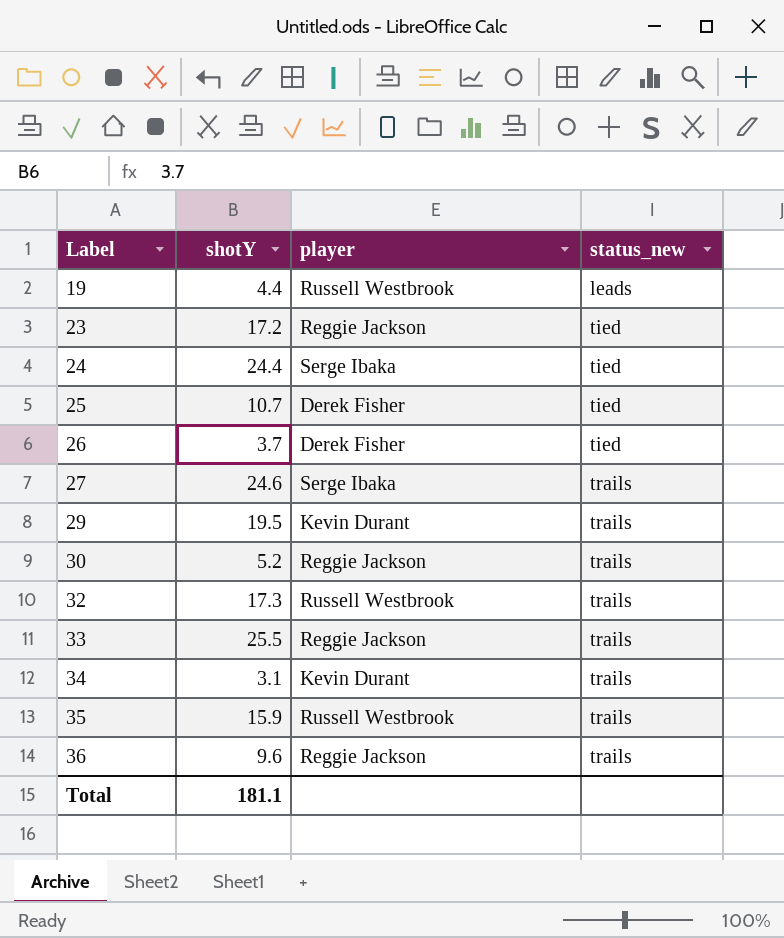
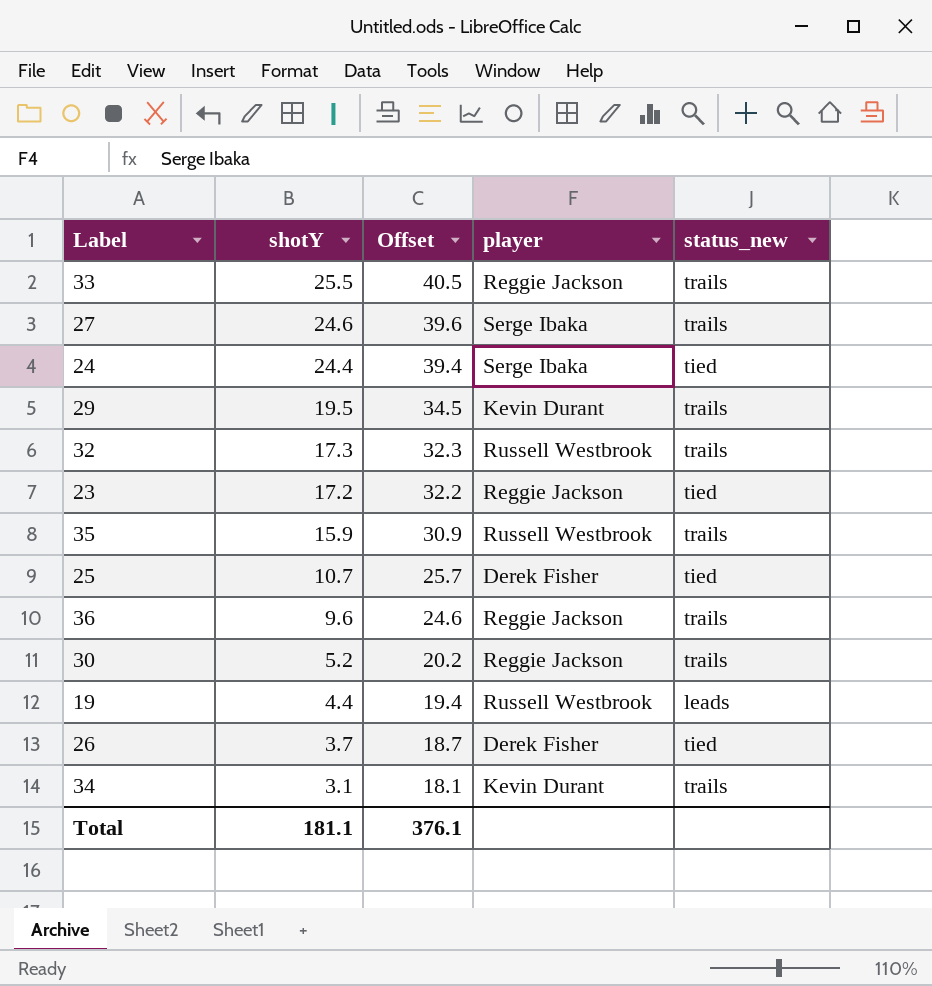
row order: Label ascending -> shotY descending
column Offset | formula: none -> [shotY] + 15

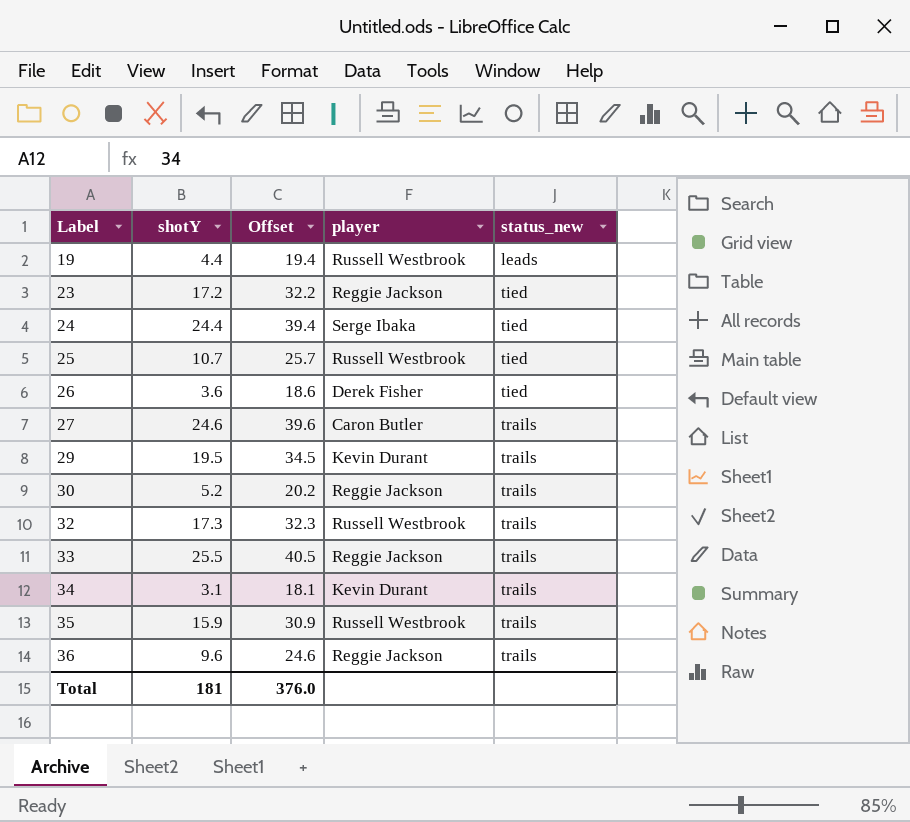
row order: shotY descending -> Label ascending
25 | player: Derek Fisher -> Russell Westbrook
26 | shotY: 3.7 -> 3.6
26 | Offset: 18.7 -> 18.6
27 | player: Serge Ibaka -> Caron Butler
Total | shotY: 181.1 -> 181
Total | Offset: 376.1 -> 376.0

